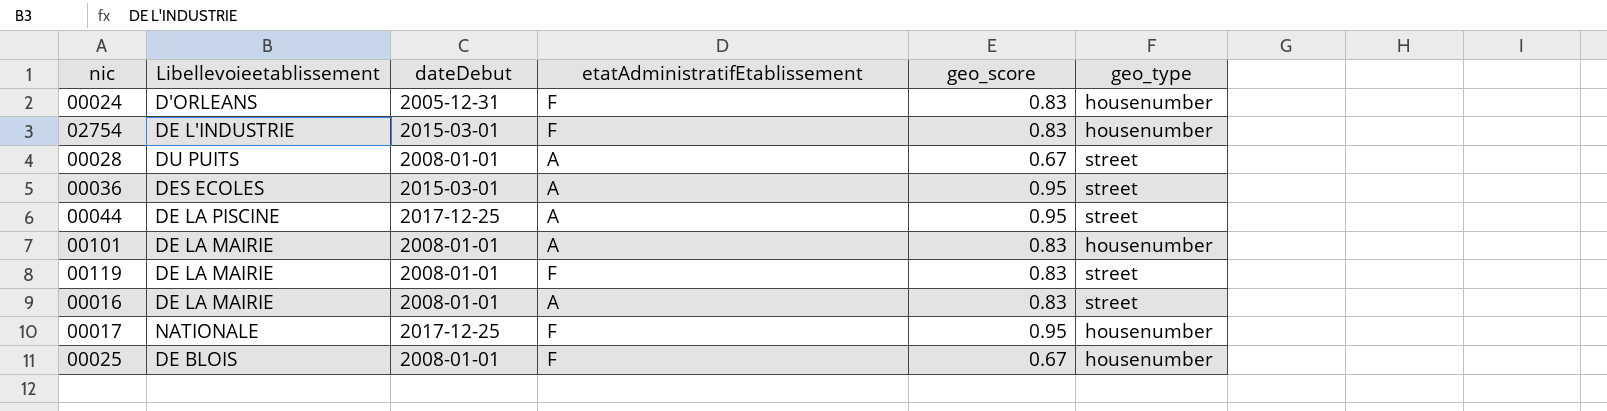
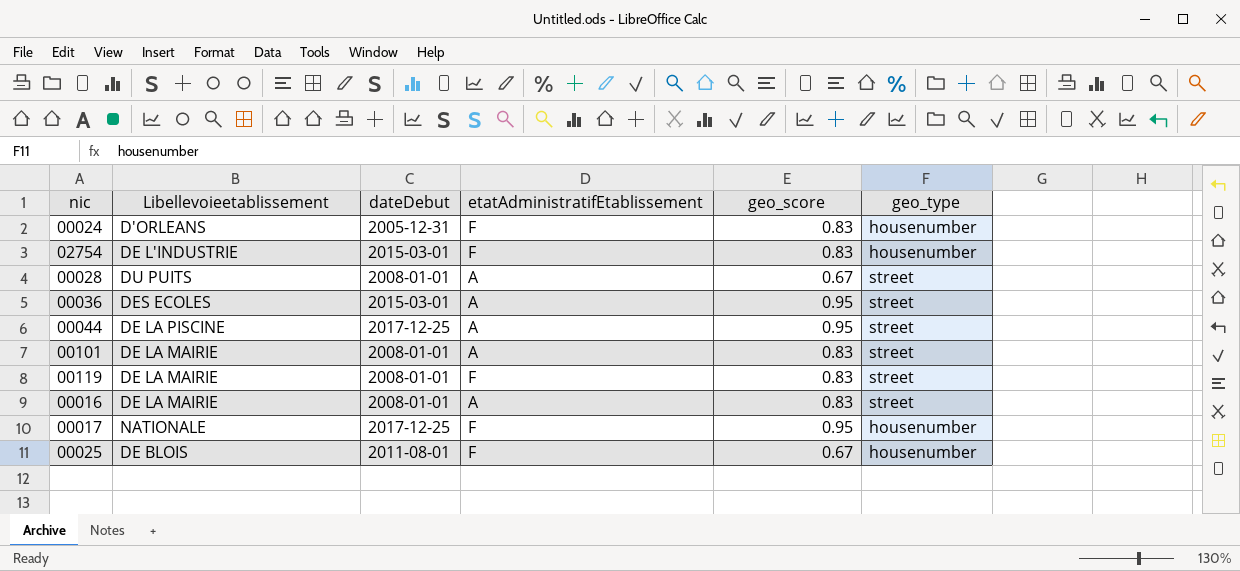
00101 | geo_type: housenumber -> street
00025 | dateDebut: 2008-01-01 -> 2011-08-01

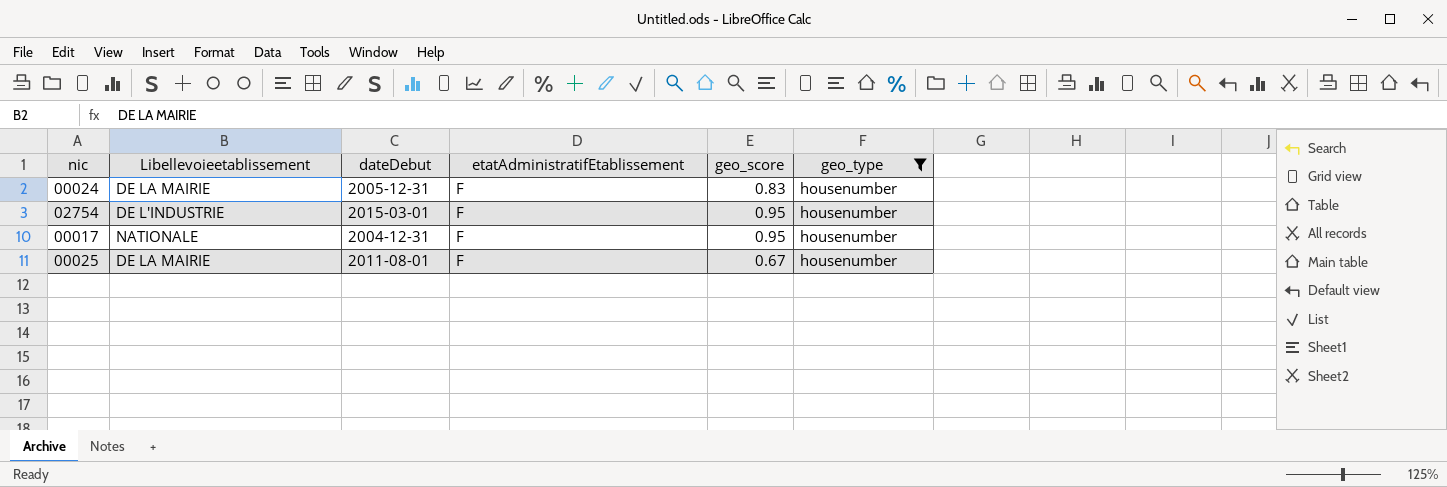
filter: none -> geo_type = housenumber
00024 | Libellevoieetablissement: D'ORLEANS -> DE LA MAIRIE
02754 | geo_score: 0.83 -> 0.95
00017 | dateDebut: 2017-12-25 -> 2004-12-31
00025 | Libellevoieetablissement: DE BLOIS -> DE LA MAIRIE

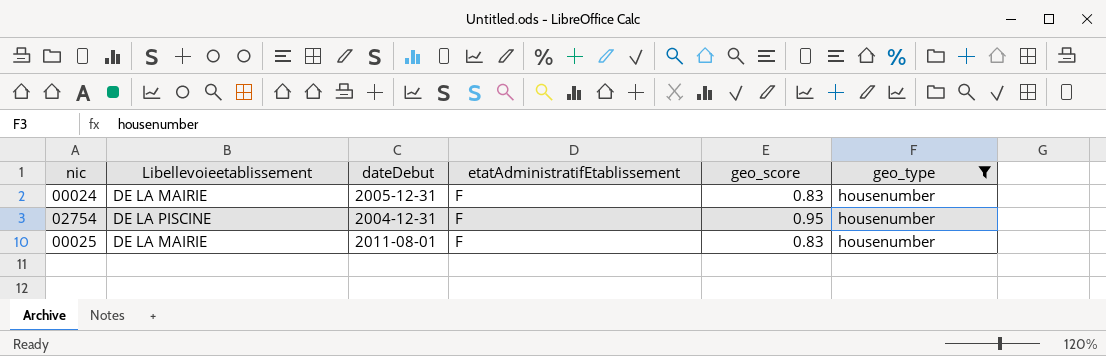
row 00017: NATIONALE | 2004-12-31 | F | 0.95 | housenumber -> none
02754 | Libellevoieetablissement: DE L'INDUSTRIE -> DE LA PISCINE
02754 | dateDebut: 2015-03-01 -> 2004-12-31
00025 | geo_score: 0.67 -> 0.83

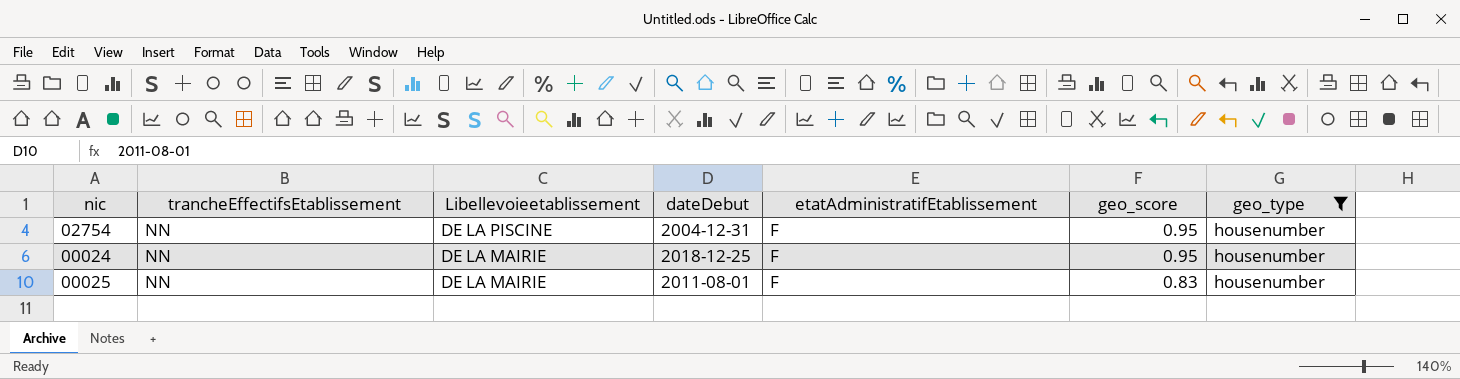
row order: none -> Libellevoieetablissement descending
column trancheEffectifsEtablissement | position: none -> 2
00024 | dateDebut: 2005-12-31 -> 2018-12-25
00024 | geo_score: 0.83 -> 0.95

